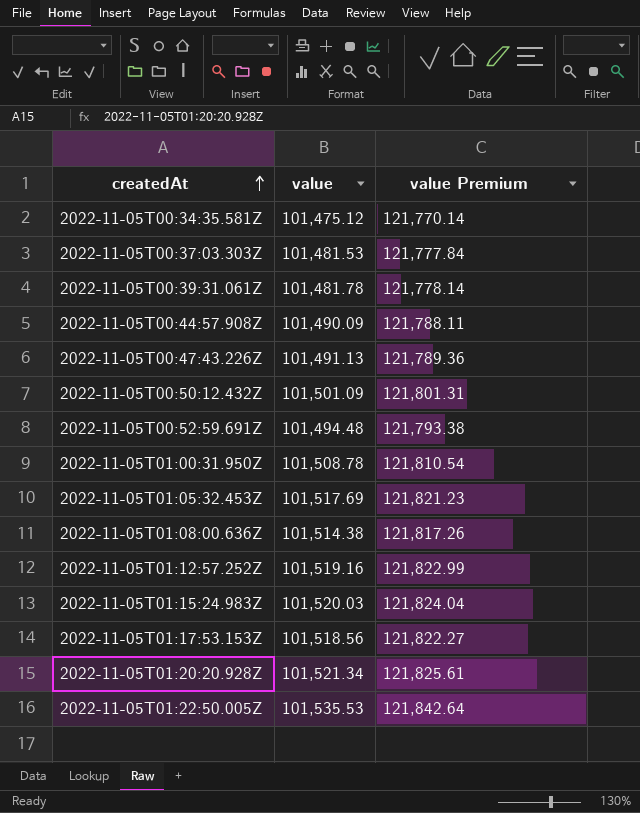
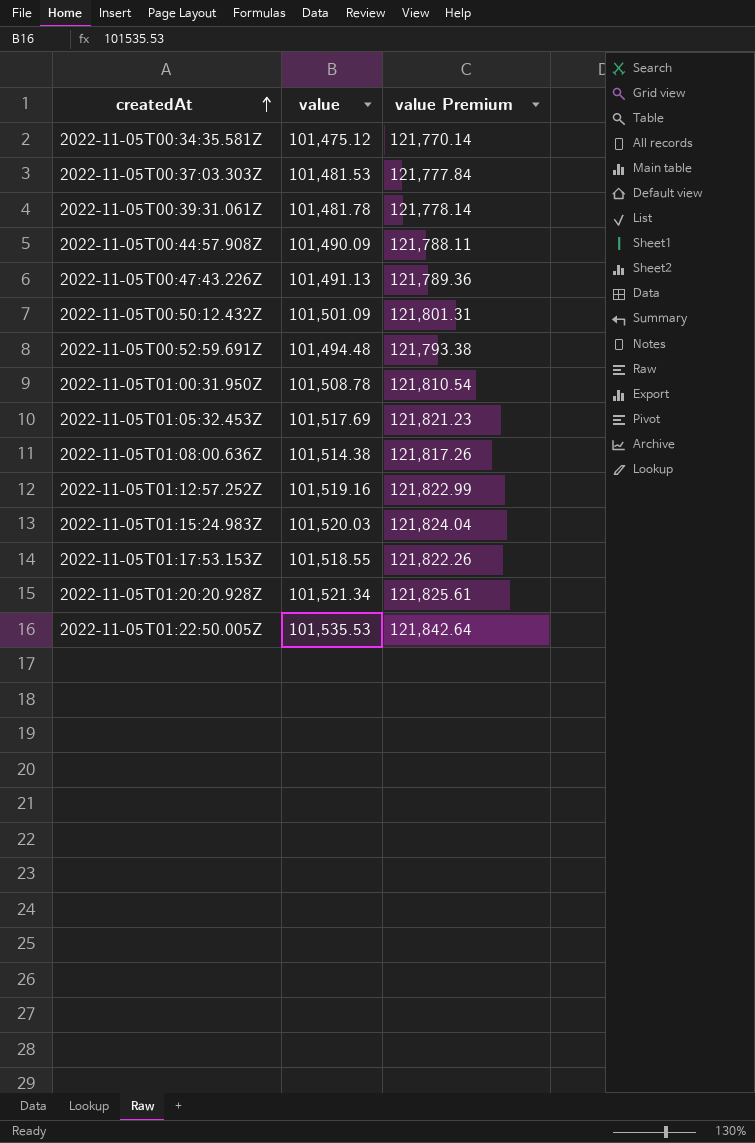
2022-11-05T01:17:53.153Z | value: 101,518.56 -> 101,518.55
2022-11-05T01:17:53.153Z | value Premium: 121,822.27 -> 121,822.26

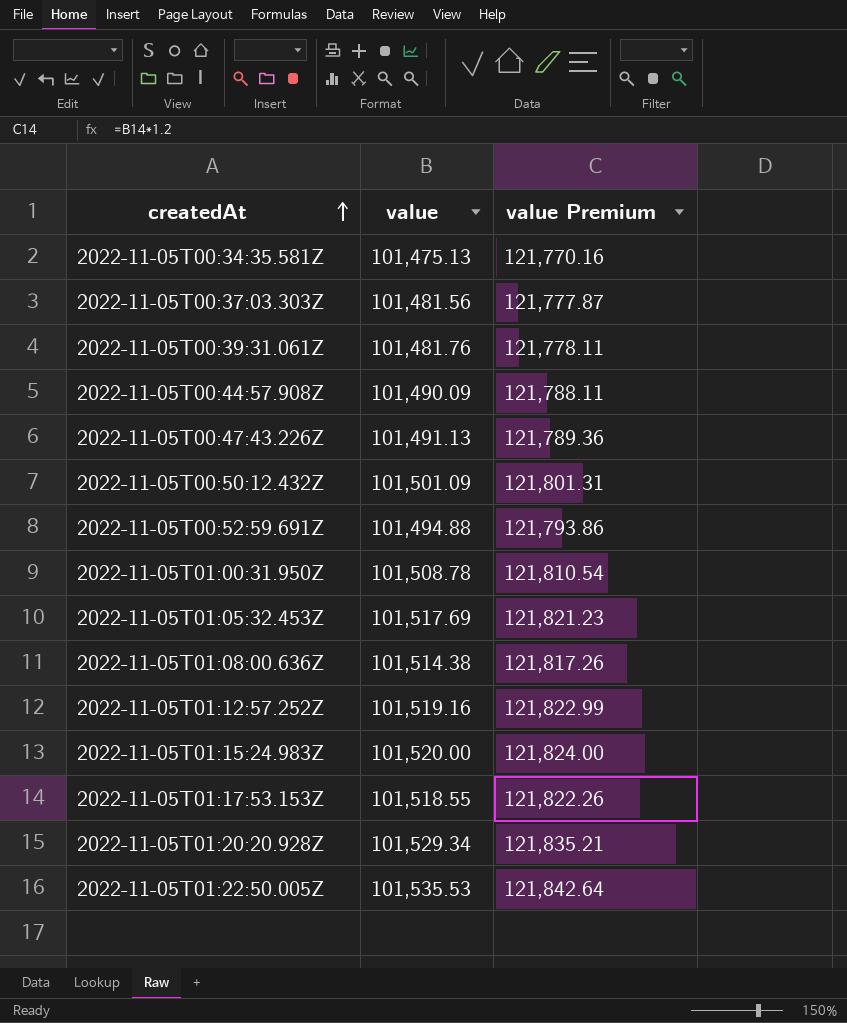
2022-11-05T00:34:35.581Z | value: 101,475.12 -> 101,475.13
2022-11-05T00:34:35.581Z | value Premium: 121,770.14 -> 121,770.16
2022-11-05T00:37:03.303Z | value: 101,481.53 -> 101,481.56
2022-11-05T00:37:03.303Z | value Premium: 121,777.84 -> 121,777.87
2022-11-05T00:39:31.061Z | value: 101,481.78 -> 101,481.76
2022-11-05T00:39:31.061Z | value Premium: 121,778.14 -> 121,778.11
2022-11-05T00:52:59.691Z | value: 101,494.48 -> 101,494.88
2022-11-05T00:52:59.691Z | value Premium: 121,793.38 -> 121,793.86
2022-11-05T01:15:24.983Z | value: 101,520.03 -> 101,520.00
2022-11-05T01:15:24.983Z | value Premium: 121,824.04 -> 121,824.00
2022-11-05T01:20:20.928Z | value: 101,521.34 -> 101,529.34
2022-11-05T01:20:20.928Z | value Premium: 121,825.61 -> 121,835.21

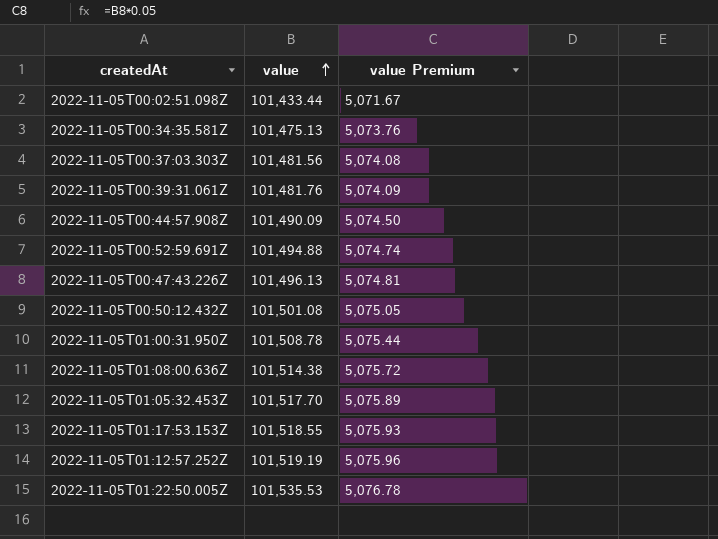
row order: createdAt ascending -> value ascending
column value Premium | formula: [value] * 1.2 -> [value] * 0.05
row 2022-11-05T01:15:24.983Z: 101,520.00 | 121,824.00 -> none
row 2022-11-05T01:20:20.928Z: 101,529.34 | 121,835.21 -> none
row 2022-11-05T00:02:51.098Z: none -> 101,433.44 | 5,071.67
2022-11-05T00:47:43.226Z | value: 101,491.13 -> 101,496.13
2022-11-05T00:50:12.432Z | value: 101,501.09 -> 101,501.08
2022-11-05T01:05:32.453Z | value: 101,517.69 -> 101,517.70
2022-11-05T01:12:57.252Z | value: 101,519.16 -> 101,519.19

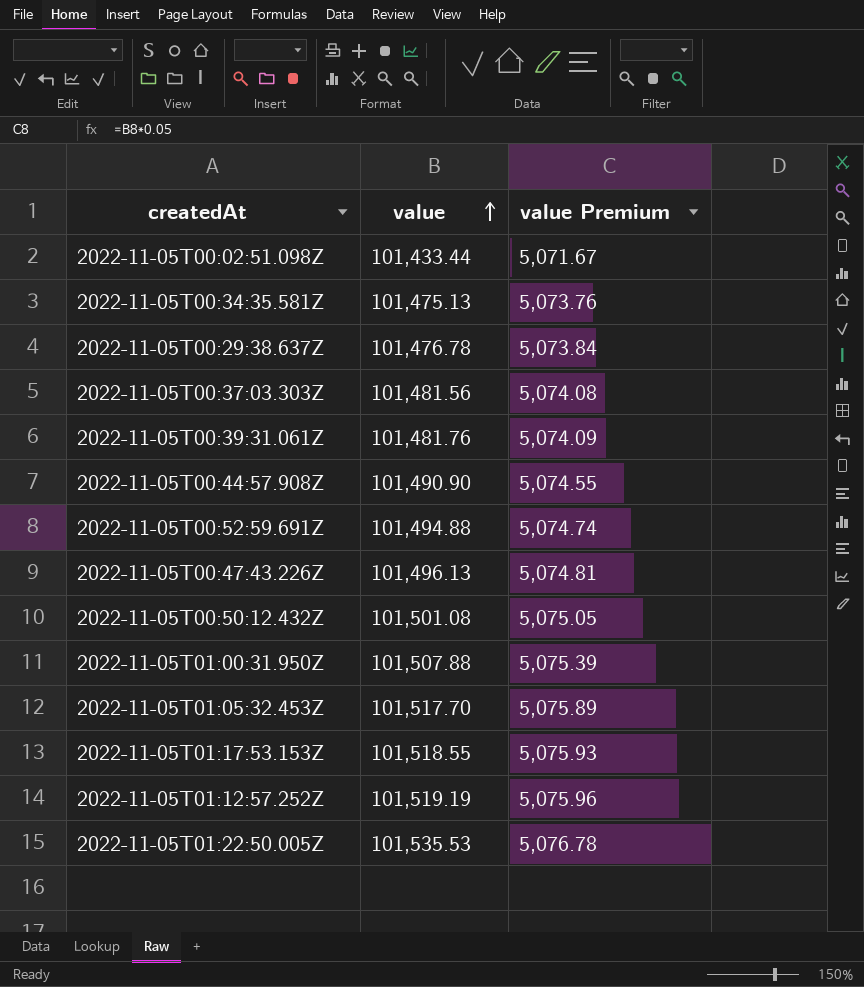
row 2022-11-05T01:08:00.636Z: 101,514.38 | 5,075.72 -> none
row 2022-11-05T00:29:38.637Z: none -> 101,476.78 | 5,073.84
2022-11-05T00:44:57.908Z | value: 101,490.09 -> 101,490.90
2022-11-05T00:44:57.908Z | value Premium: 5,074.50 -> 5,074.55
2022-11-05T01:00:31.950Z | value: 101,508.78 -> 101,507.88
2022-11-05T01:00:31.950Z | value Premium: 5,075.44 -> 5,075.39

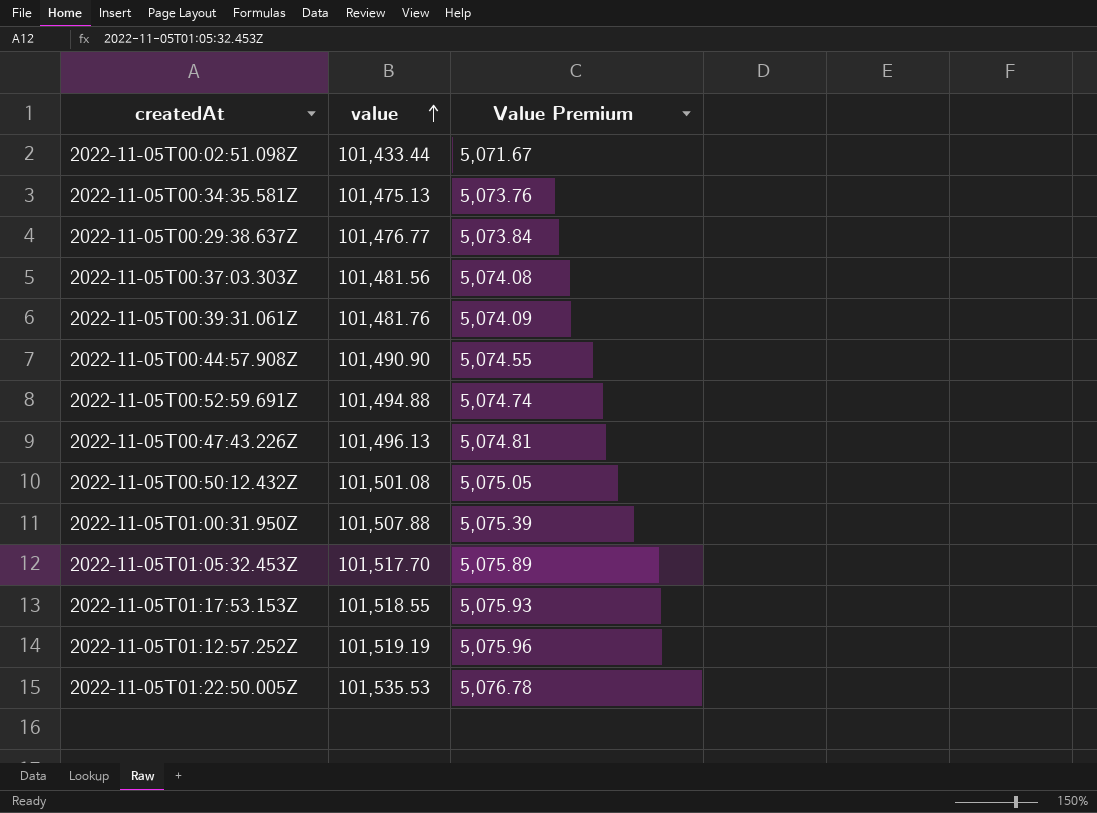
column name: value Premium -> Value Premium
2022-11-05T00:29:38.637Z | value: 101,476.78 -> 101,476.77

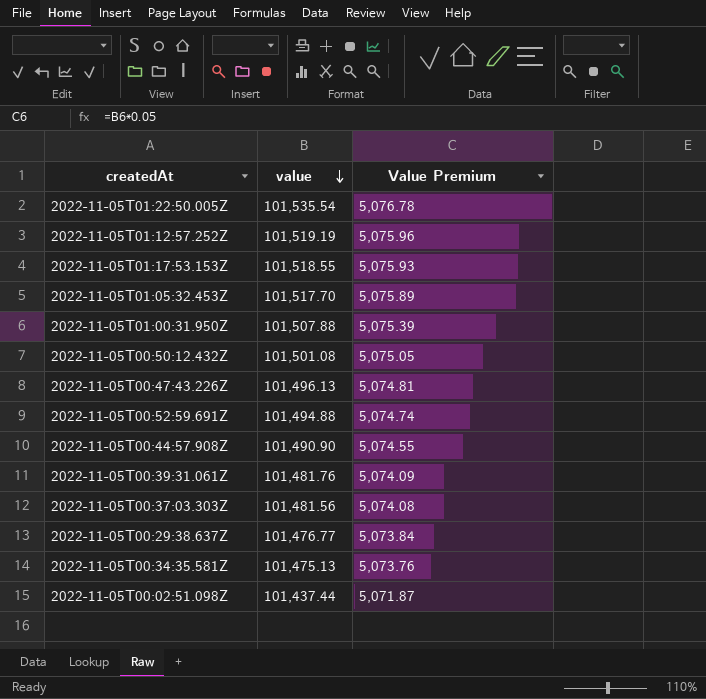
row order: value ascending -> value descending
2022-11-05T01:22:50.005Z | value: 101,535.53 -> 101,535.54
2022-11-05T00:02:51.098Z | value: 101,433.44 -> 101,437.44
2022-11-05T00:02:51.098Z | Value Premium: 5,071.67 -> 5,071.87

